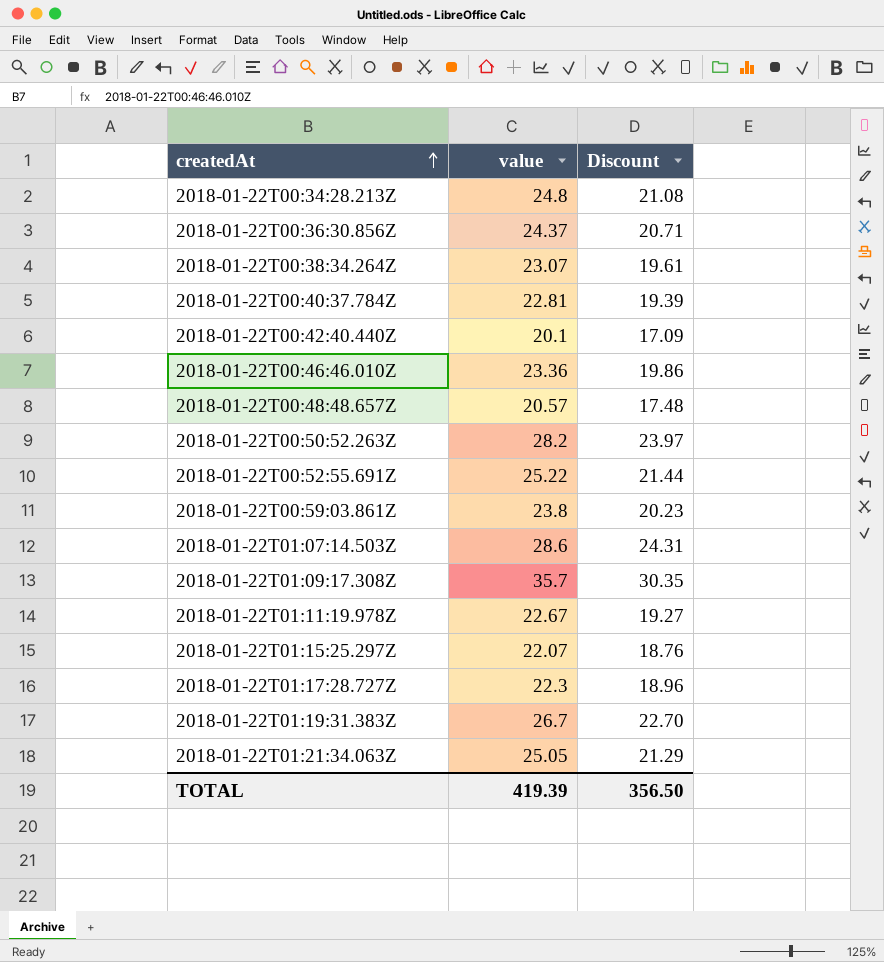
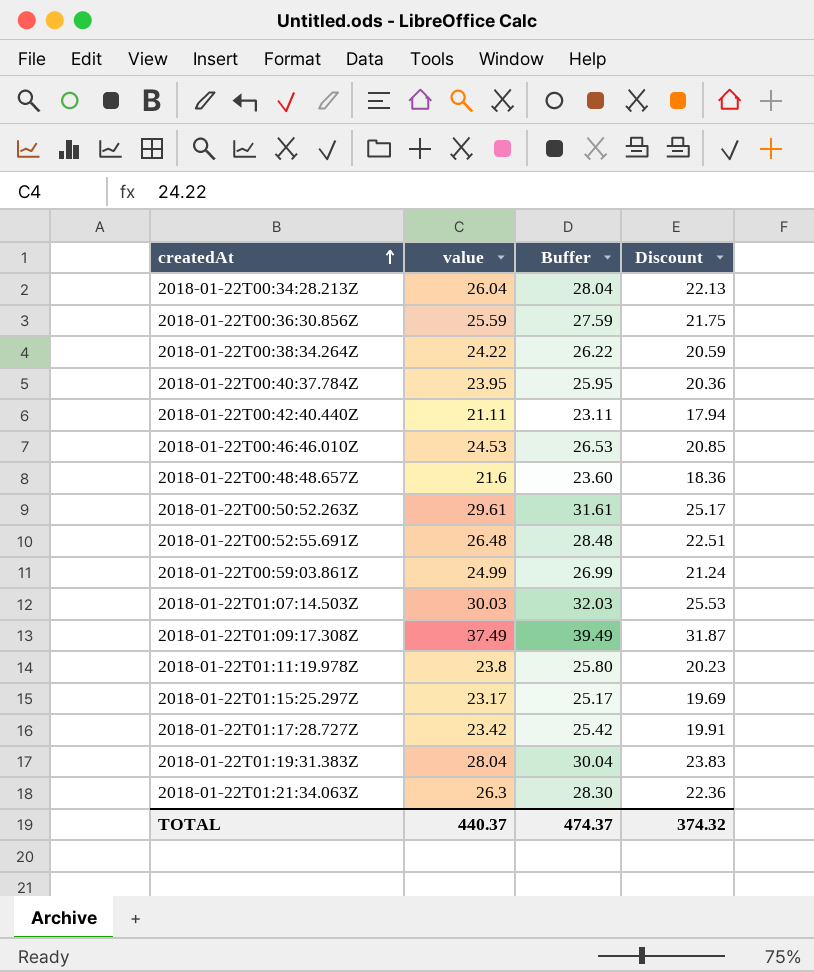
column Buffer | formula: none -> [value] + 2
2018-01-22T00:34:28.213Z | value: 24.8 -> 26.04
2018-01-22T00:34:28.213Z | Discount: 21.08 -> 22.13
2018-01-22T00:36:30.856Z | value: 24.37 -> 25.59
2018-01-22T00:36:30.856Z | Discount: 20.71 -> 21.75
2018-01-22T00:38:34.264Z | value: 23.07 -> 24.22
2018-01-22T00:38:34.264Z | Discount: 19.61 -> 20.59
2018-01-22T00:40:37.784Z | value: 22.81 -> 23.95
2018-01-22T00:40:37.784Z | Discount: 19.39 -> 20.36
2018-01-22T00:42:40.440Z | value: 20.1 -> 21.11
2018-01-22T00:42:40.440Z | Discount: 17.09 -> 17.94
2018-01-22T00:46:46.010Z | value: 23.36 -> 24.53
2018-01-22T00:46:46.010Z | Discount: 19.86 -> 20.85
2018-01-22T00:48:48.657Z | value: 20.57 -> 21.6
2018-01-22T00:48:48.657Z | Discount: 17.48 -> 18.36
2018-01-22T00:50:52.263Z | value: 28.2 -> 29.61
2018-01-22T00:50:52.263Z | Discount: 23.97 -> 25.17
2018-01-22T00:52:55.691Z | value: 25.22 -> 26.48
2018-01-22T00:52:55.691Z | Discount: 21.44 -> 22.51
2018-01-22T00:59:03.861Z | value: 23.8 -> 24.99
2018-01-22T00:59:03.861Z | Discount: 20.23 -> 21.24
2018-01-22T01:07:14.503Z | value: 28.6 -> 30.03
2018-01-22T01:07:14.503Z | Discount: 24.31 -> 25.53
2018-01-22T01:09:17.308Z | value: 35.7 -> 37.49
2018-01-22T01:09:17.308Z | Discount: 30.35 -> 31.87
2018-01-22T01:11:19.978Z | value: 22.67 -> 23.8
2018-01-22T01:11:19.978Z | Discount: 19.27 -> 20.23
2018-01-22T01:15:25.297Z | value: 22.07 -> 23.17
2018-01-22T01:15:25.297Z | Discount: 18.76 -> 19.69
2018-01-22T01:17:28.727Z | value: 22.3 -> 23.42
2018-01-22T01:17:28.727Z | Discount: 18.96 -> 19.91
2018-01-22T01:19:31.383Z | value: 26.7 -> 28.04
2018-01-22T01:19:31.383Z | Discount: 22.70 -> 23.83
2018-01-22T01:21:34.063Z | value: 25.05 -> 26.3
2018-01-22T01:21:34.063Z | Discount: 21.29 -> 22.36
TOTAL | value: 419.39 -> 440.37
TOTAL | Discount: 356.50 -> 374.32

